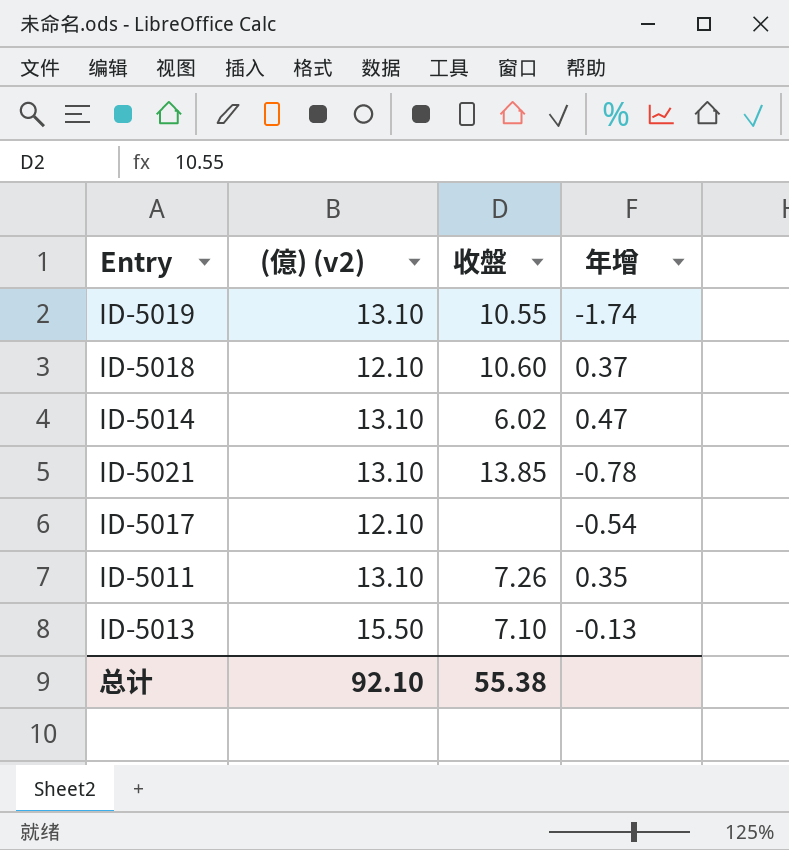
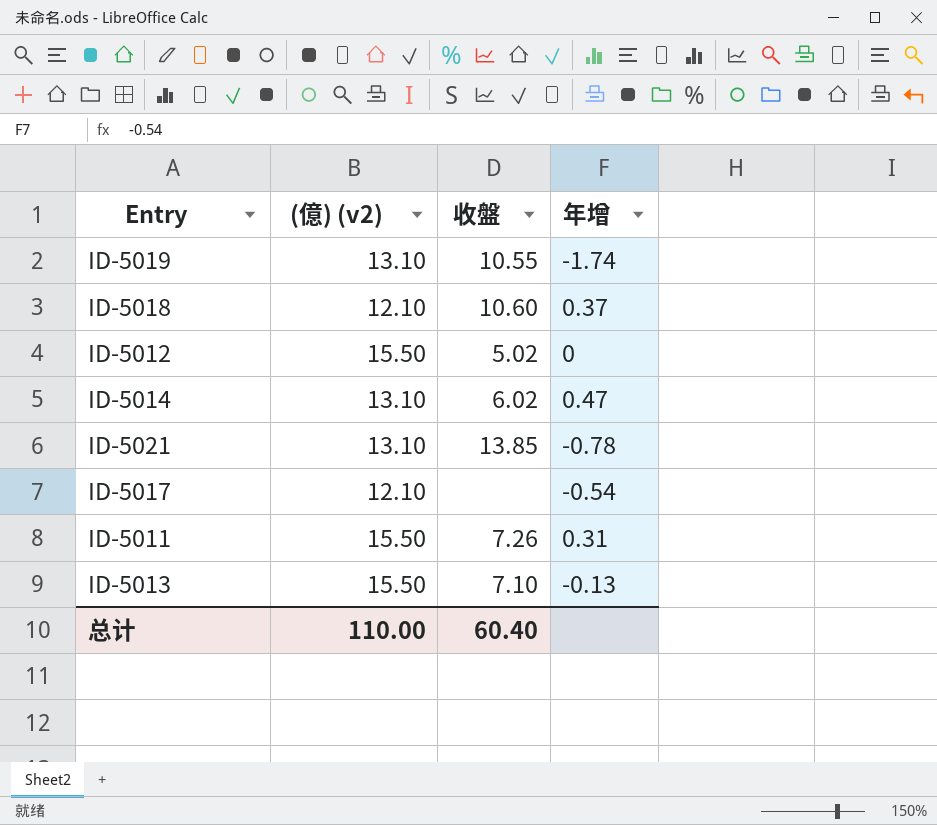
row ID-5012: none -> 15.50 | 5.02 | 0
ID-5011 | (億) (v2): 13.10 -> 15.50
ID-5011 | 年增: 0.35 -> 0.31
总计 | (億) (v2): 92.10 -> 110.00
总计 | 收盤: 55.38 -> 60.40

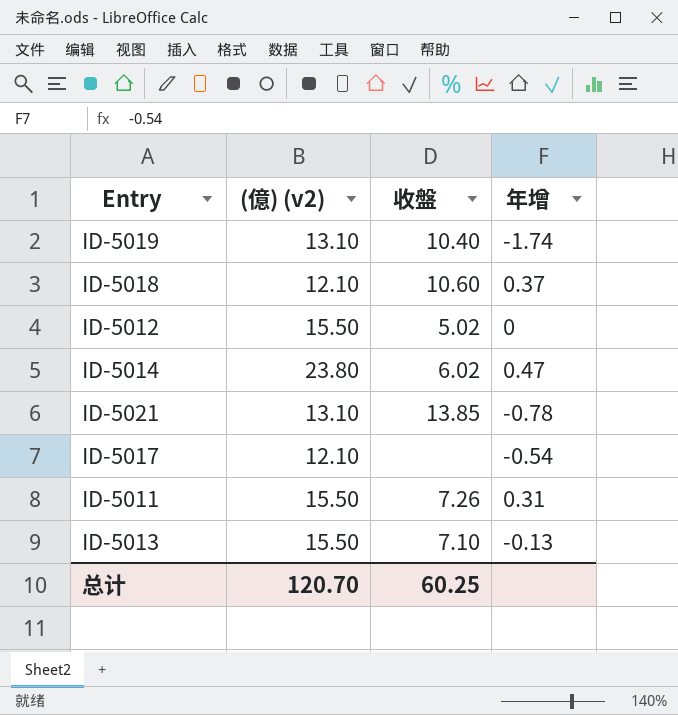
ID-5019 | 收盤: 10.55 -> 10.40
ID-5014 | (億) (v2): 13.10 -> 23.80
总计 | (億) (v2): 110.00 -> 120.70
总计 | 收盤: 60.40 -> 60.25

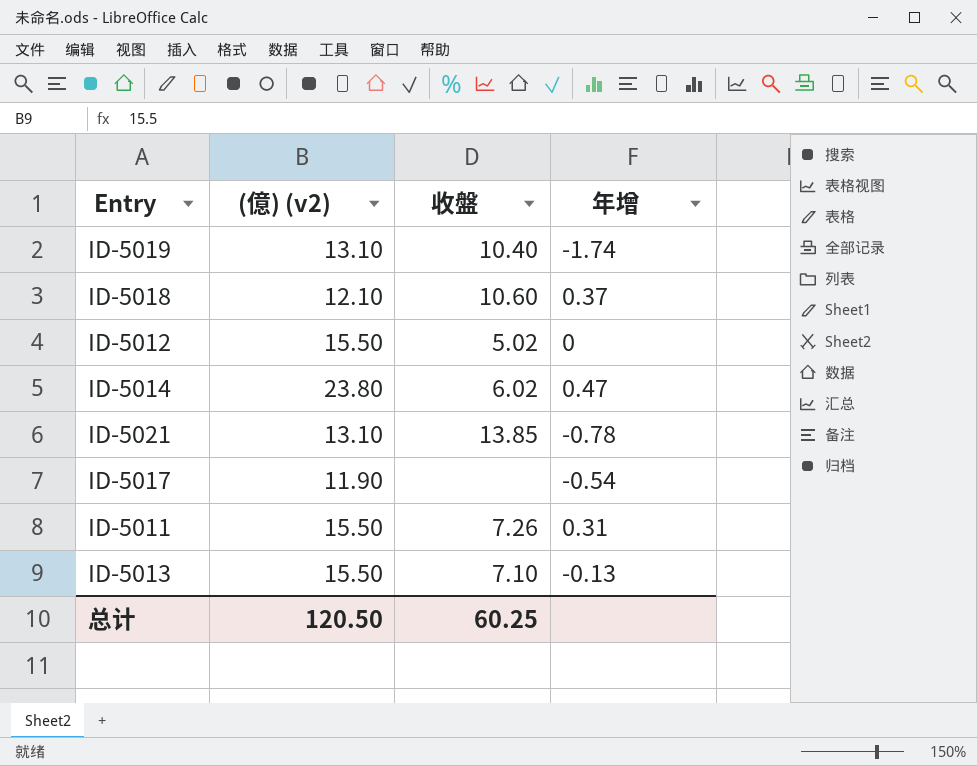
ID-5017 | (億) (v2): 12.10 -> 11.90
总计 | (億) (v2): 120.70 -> 120.50

